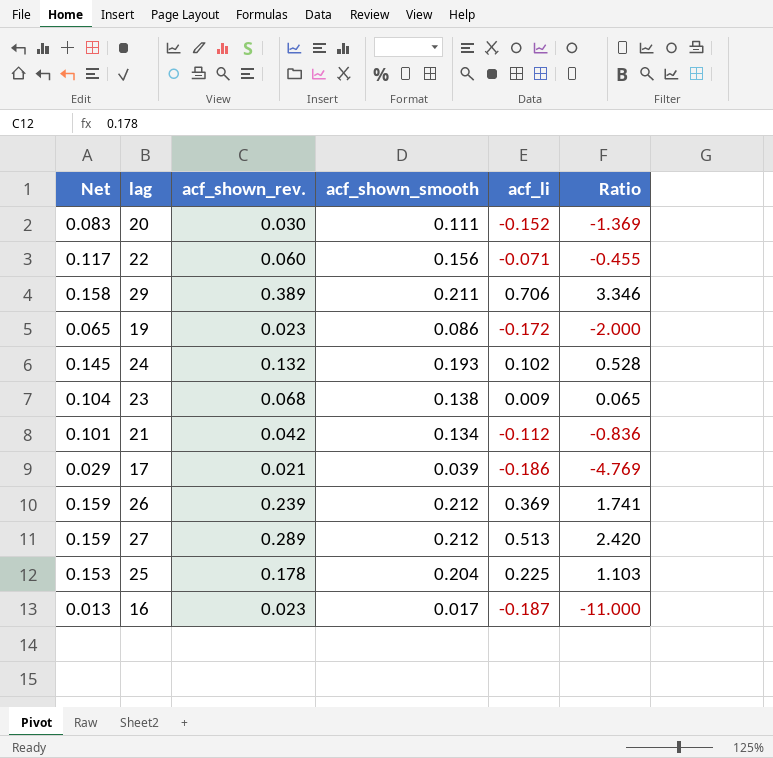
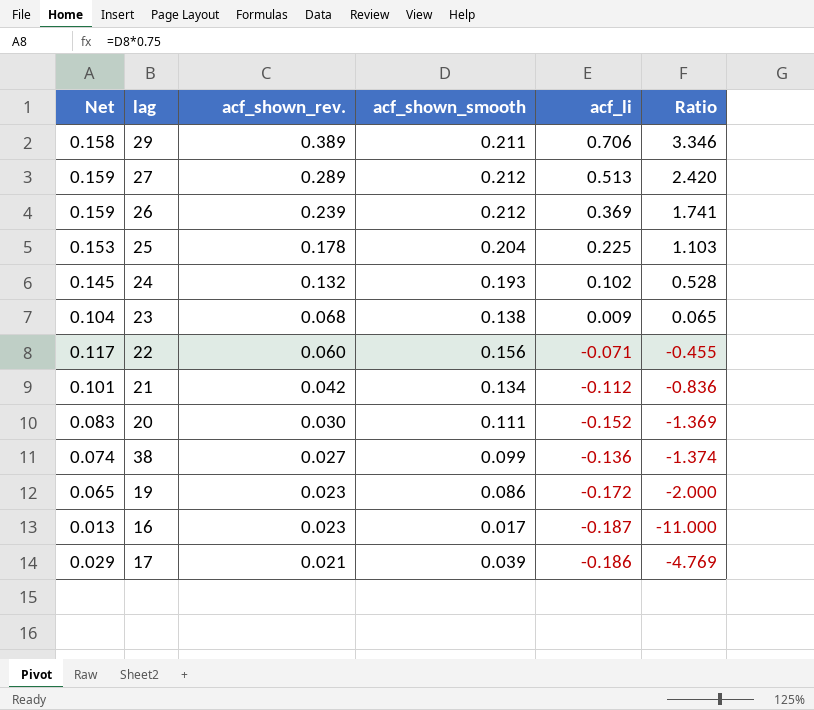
row order: none -> acf_shown_rev. descending
row 38: none -> 0.074 | 0.027 | 0.099 | -0.136 | -1.374

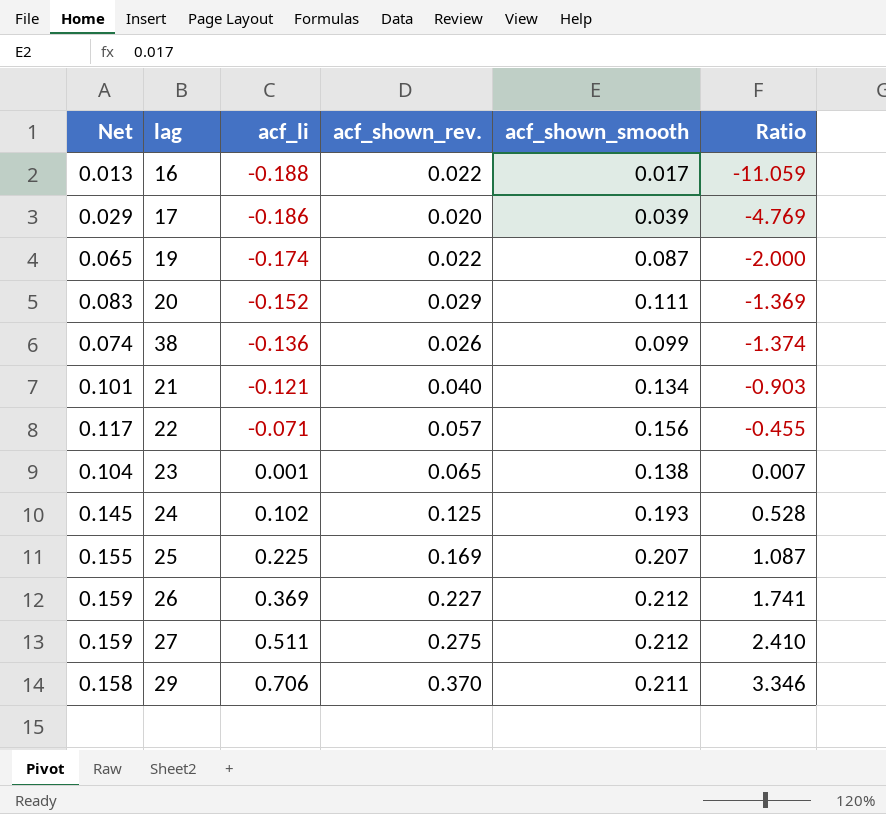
row order: acf_shown_rev. descending -> acf_li ascending
column acf_li | position: 5 -> 3
16 | acf_li: -0.187 -> -0.188
16 | acf_shown_rev.: 0.023 -> 0.022
16 | Ratio: -11.000 -> -11.059
17 | acf_shown_rev.: 0.021 -> 0.020
19 | acf_li: -0.172 -> -0.174
19 | acf_shown_rev.: 0.023 -> 0.022
19 | acf_shown_smooth: 0.086 -> 0.087
20 | acf_shown_rev.: 0.030 -> 0.029
38 | acf_shown_rev.: 0.027 -> 0.026
21 | acf_li: -0.112 -> -0.121
21 | acf_shown_rev.: 0.042 -> 0.040
21 | Ratio: -0.836 -> -0.903
22 | acf_shown_rev.: 0.060 -> 0.057
23 | acf_li: 0.009 -> 0.001
23 | acf_shown_rev.: 0.068 -> 0.065
23 | Ratio: 0.065 -> 0.007
24 | acf_shown_rev.: 0.132 -> 0.125
25 | Net: 0.153 -> 0.155
25 | acf_shown_rev.: 0.178 -> 0.169
25 | acf_shown_smooth: 0.204 -> 0.207
25 | Ratio: 1.103 -> 1.087
26 | acf_shown_rev.: 0.239 -> 0.227
27 | acf_li: 0.513 -> 0.511
27 | acf_shown_rev.: 0.289 -> 0.275
27 | Ratio: 2.420 -> 2.410
29 | acf_shown_rev.: 0.389 -> 0.370

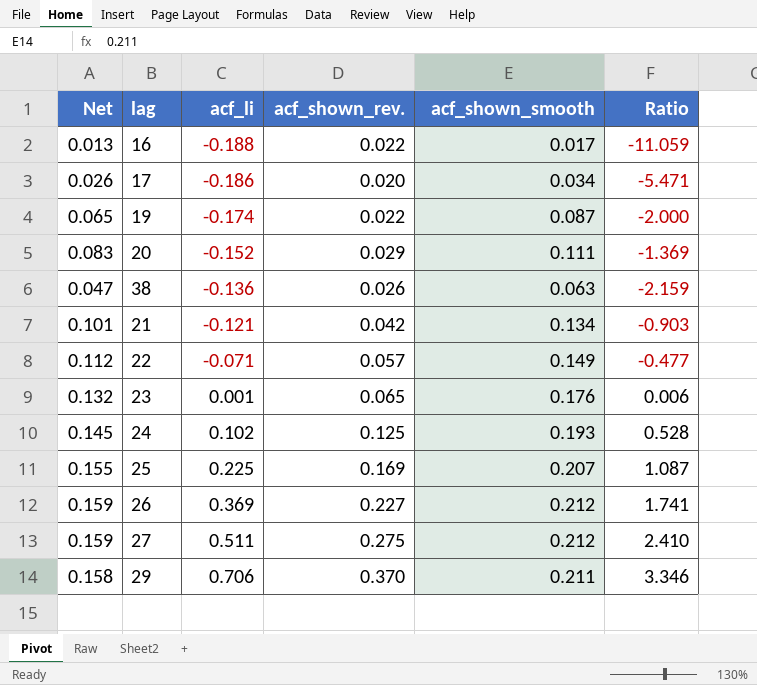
17 | Net: 0.029 -> 0.026
17 | acf_shown_smooth: 0.039 -> 0.034
17 | Ratio: -4.769 -> -5.471
38 | Net: 0.074 -> 0.047
38 | acf_shown_smooth: 0.099 -> 0.063
38 | Ratio: -1.374 -> -2.159
21 | acf_shown_rev.: 0.040 -> 0.042
22 | Net: 0.117 -> 0.112
22 | acf_shown_smooth: 0.156 -> 0.149
22 | Ratio: -0.455 -> -0.477
23 | Net: 0.104 -> 0.132
23 | acf_shown_smooth: 0.138 -> 0.176
23 | Ratio: 0.007 -> 0.006

